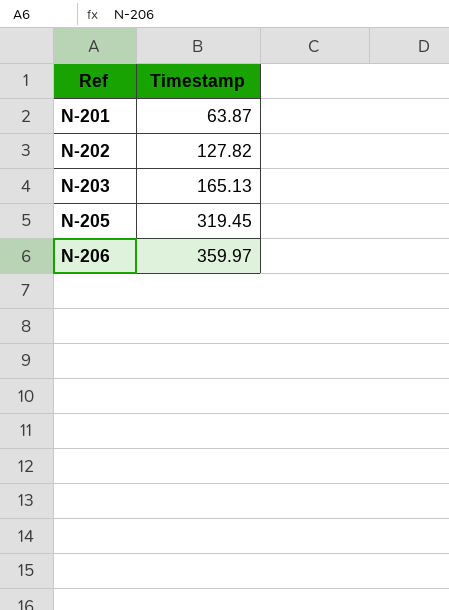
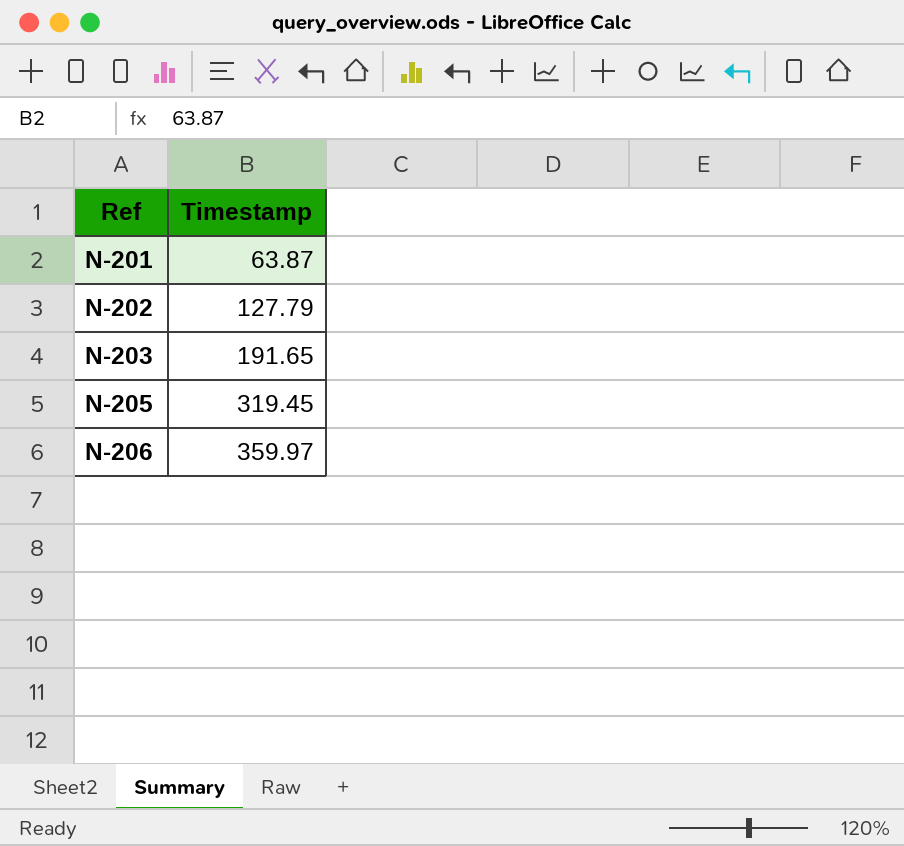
N-202 | Timestamp: 127.82 -> 127.79
N-203 | Timestamp: 165.13 -> 191.65

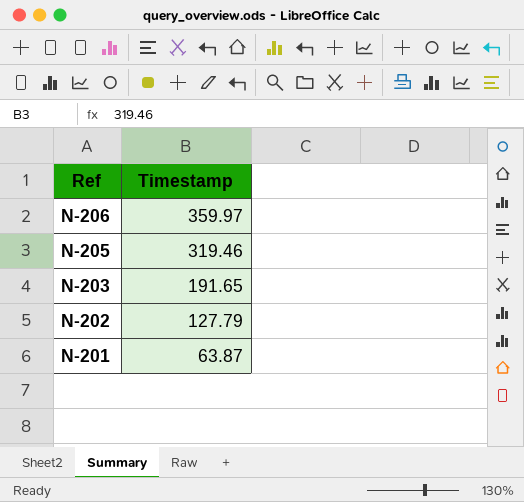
row order: Ref ascending -> Ref descending
N-205 | Timestamp: 319.45 -> 319.46

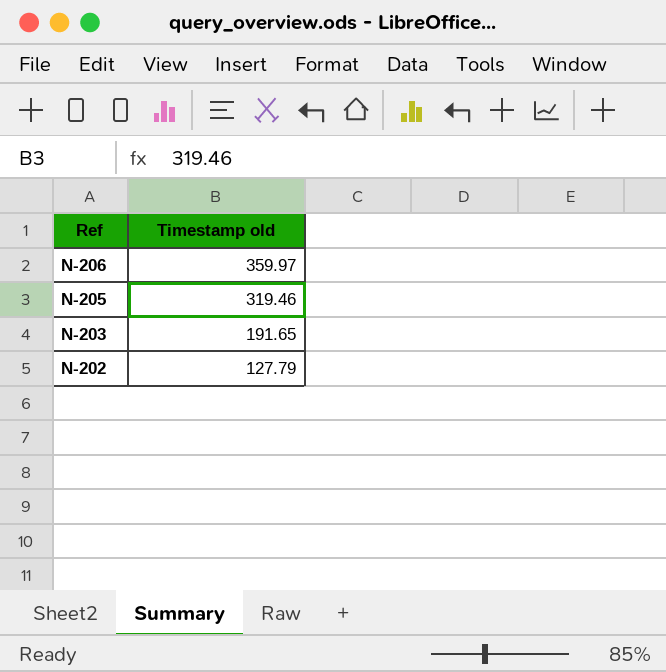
column name: Timestamp -> Timestamp old
row N-201: 63.87 -> none

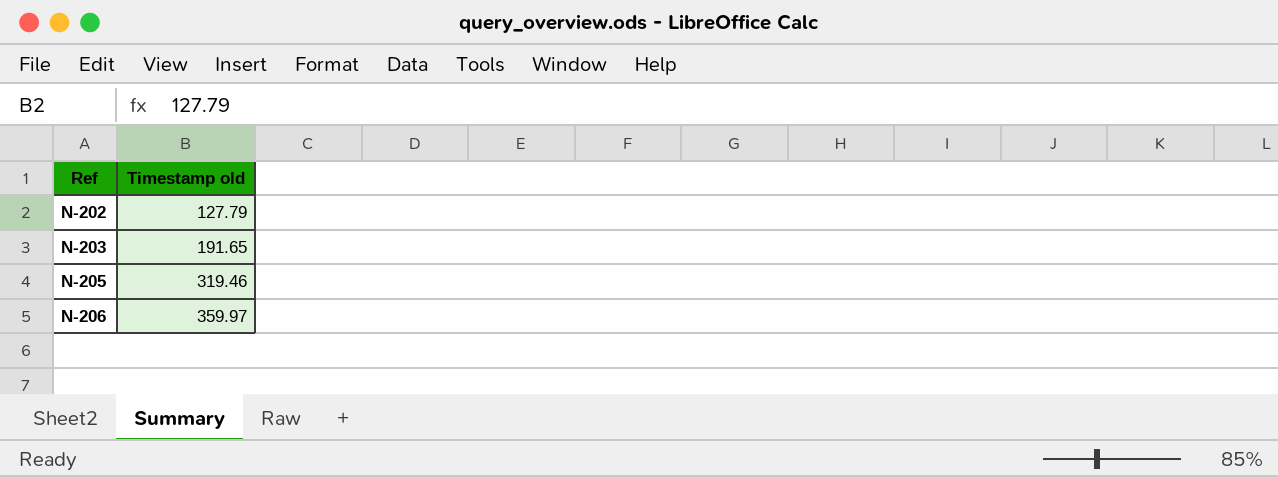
row order: Ref descending -> Ref ascending

